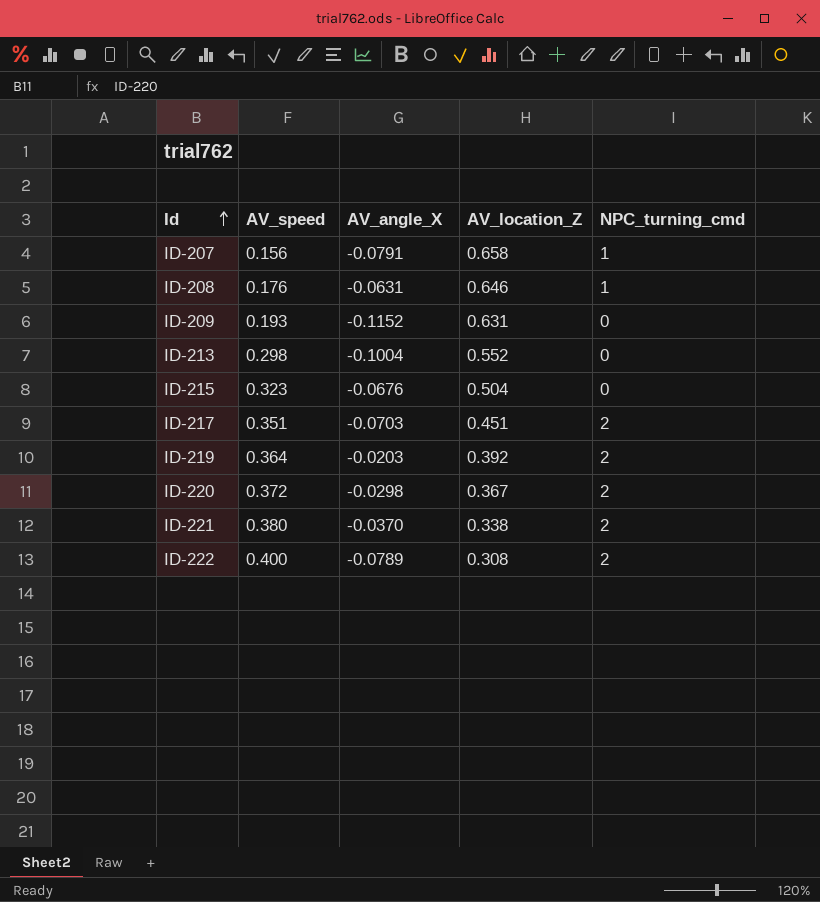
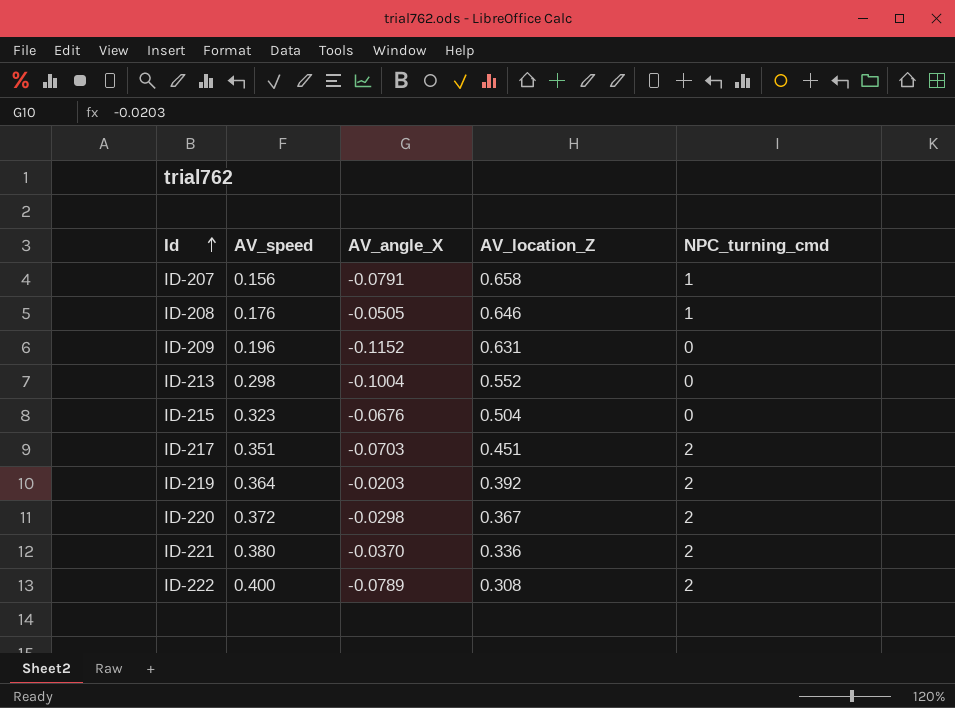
ID-208 | AV_angle_X: -0.0631 -> -0.0505
ID-209 | AV_speed: 0.193 -> 0.196
ID-221 | AV_location_Z: 0.338 -> 0.336

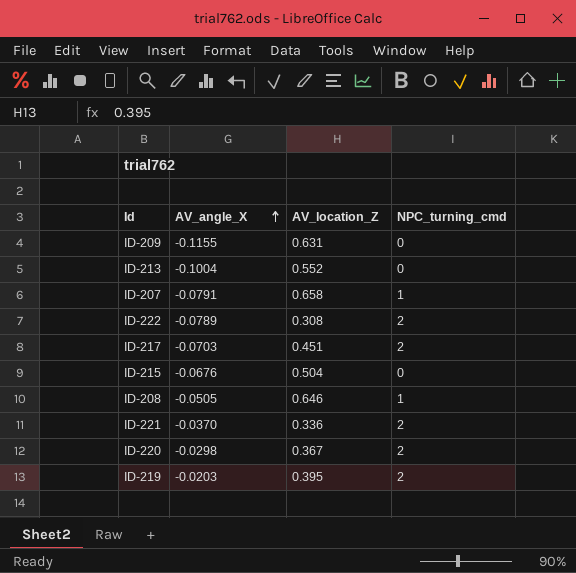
row order: Id ascending -> AV_angle_X ascending
column AV_speed | position: 2 -> none
ID-209 | AV_angle_X: -0.1152 -> -0.1155
ID-219 | AV_location_Z: 0.392 -> 0.395

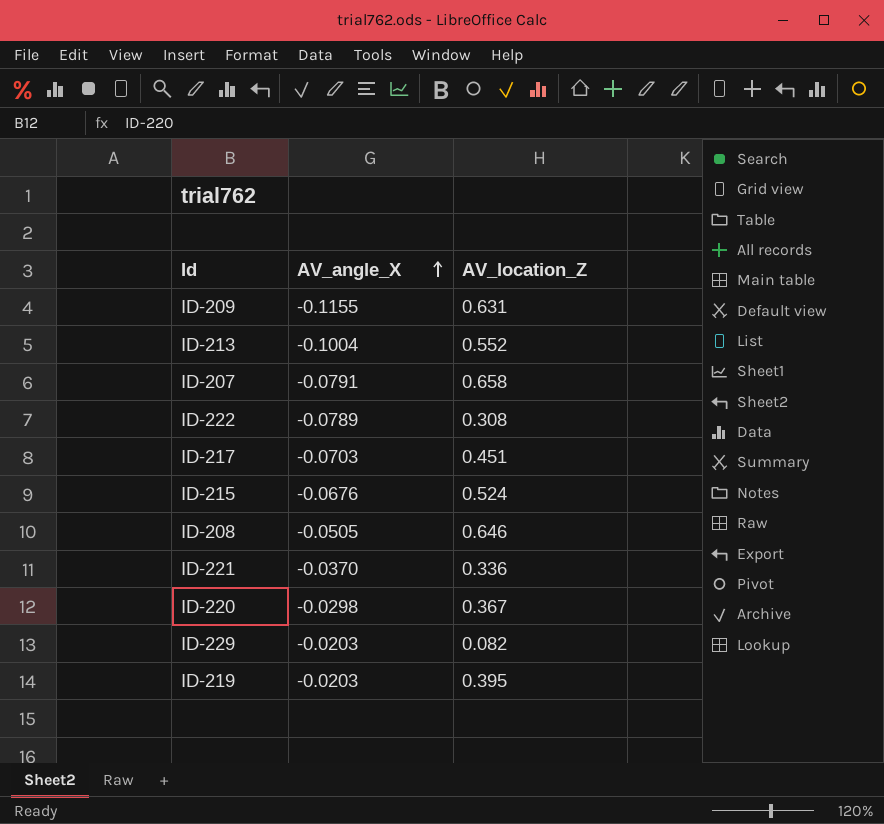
column NPC_turning_cmd | position: 4 -> none
ID-215 | AV_location_Z: 0.504 -> 0.524
row ID-229: none -> -0.0203 | 0.082

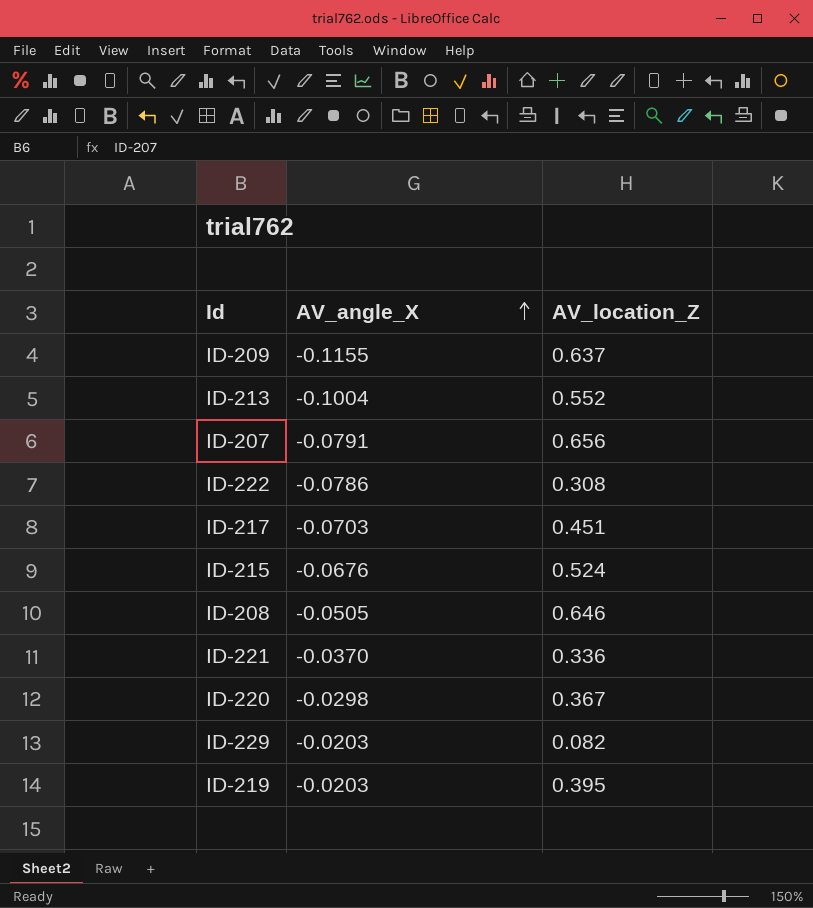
ID-209 | AV_location_Z: 0.631 -> 0.637
ID-207 | AV_location_Z: 0.658 -> 0.656
ID-222 | AV_angle_X: -0.0789 -> -0.0786

